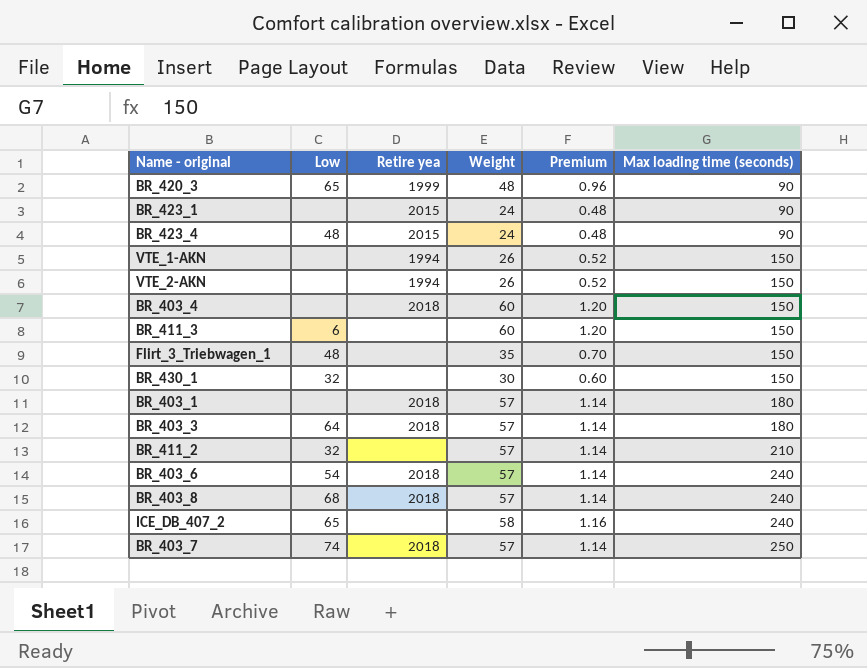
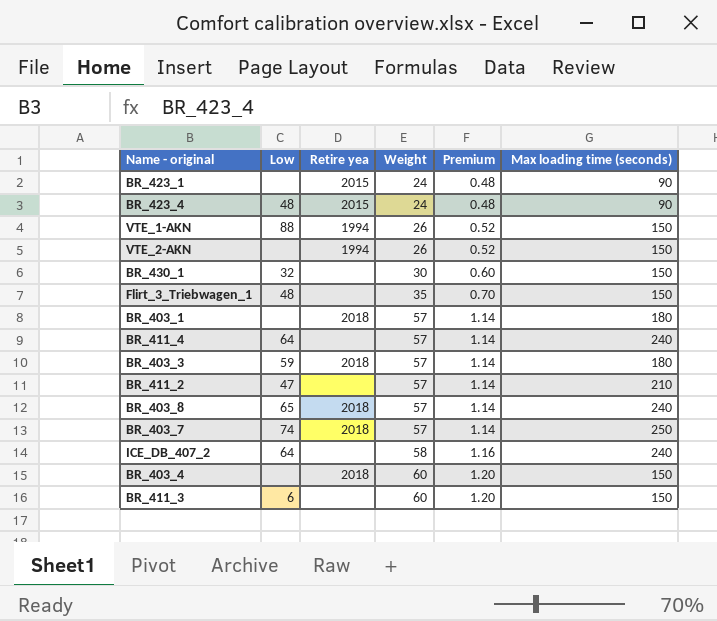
row order: Max loading time (seconds) ascending -> Weight ascending
row BR_420_3: 65 | 1999 | 48 | 0.96 | 90 -> none
row BR_403_6: 54 | 2018 | 57 | 1.14 | 240 -> none
VTE_1-AKN | Low: none -> 88
row BR_411_4: none -> 64 | none | 57 | 1.14 | 240
BR_403_3 | Low: 64 -> 59
BR_411_2 | Low: 32 -> 47
BR_403_8 | Low: 68 -> 65
ICE_DB_407_2 | Low: 65 -> 64

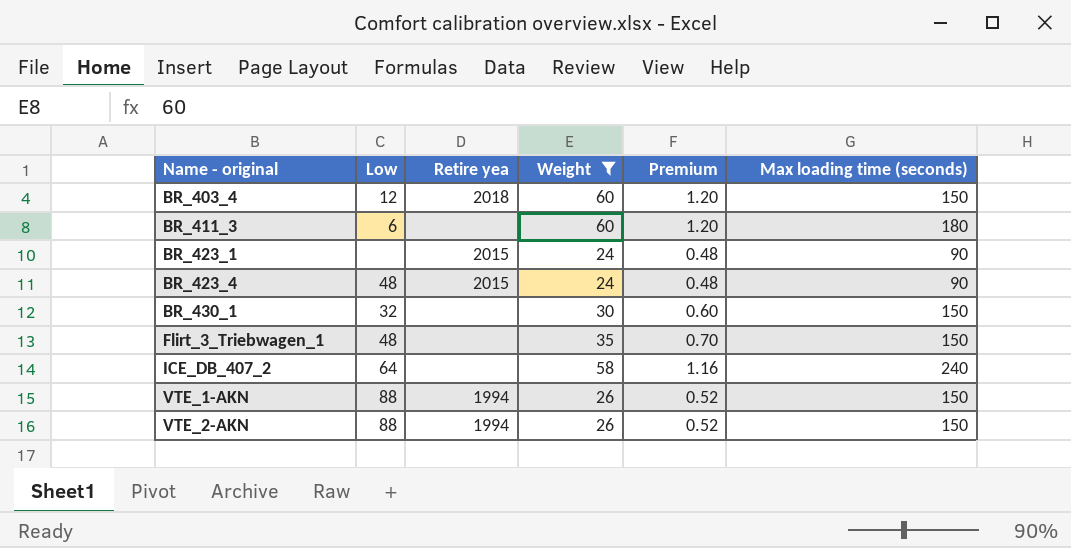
filter: none -> Weight != 57
row order: Weight ascending -> Name - original ascending
BR_403_4 | Low: none -> 12
BR_411_3 | Max loading time (seconds): 150 -> 180
VTE_2-AKN | Low: none -> 88

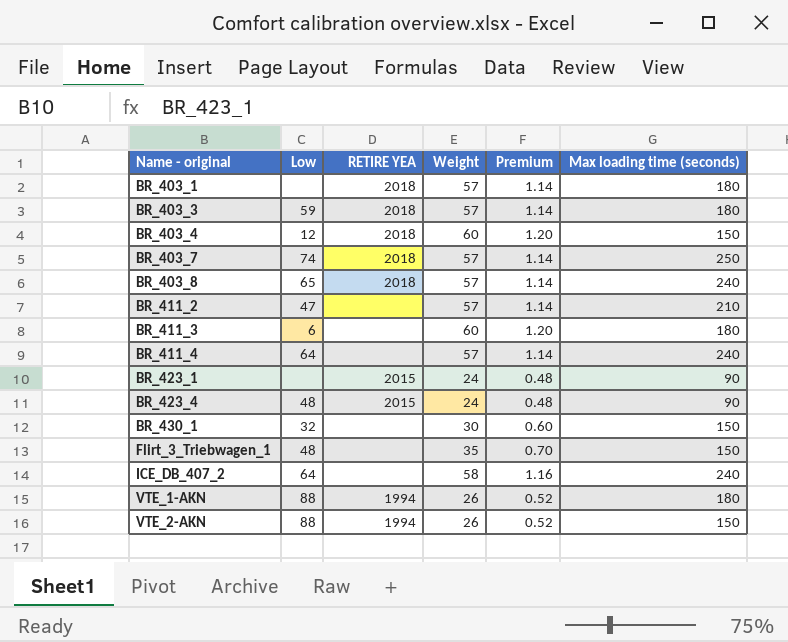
filter: Weight != 57 -> none
column name: Retire yea -> RETIRE YEA
VTE_1-AKN | Max loading time (seconds): 150 -> 180

